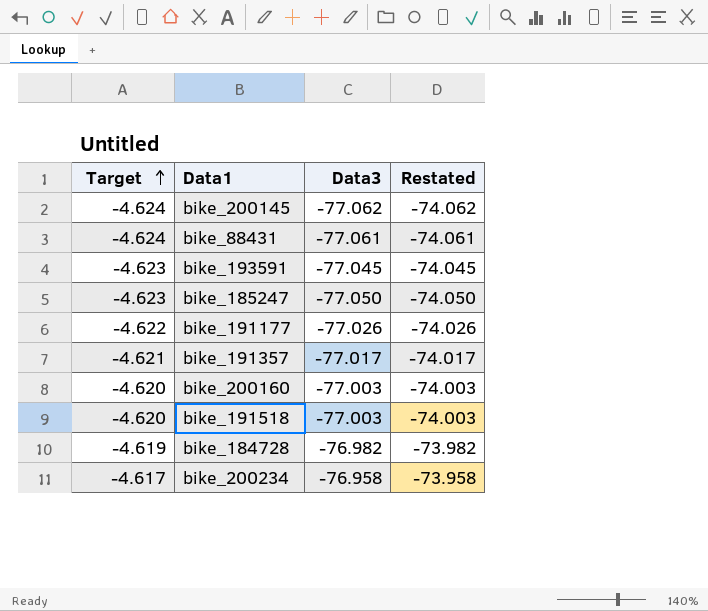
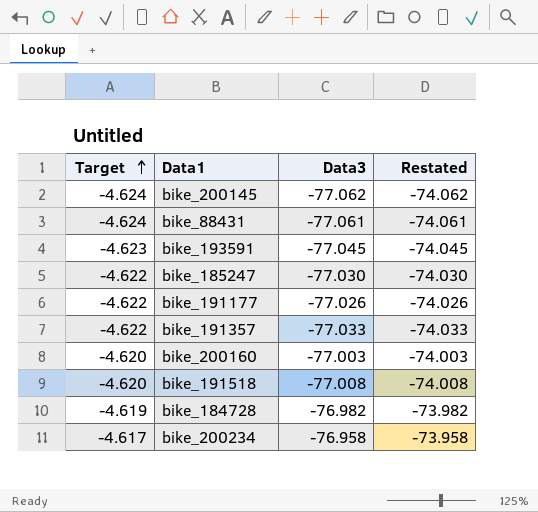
bike_185247 | Target: -4.623 -> -4.622
bike_185247 | Data3: -77.050 -> -77.030
bike_185247 | Restated: -74.050 -> -74.030
bike_191357 | Target: -4.621 -> -4.622
bike_191357 | Data3: -77.017 -> -77.033
bike_191357 | Restated: -74.017 -> -74.033
bike_191518 | Data3: -77.003 -> -77.008
bike_191518 | Restated: -74.003 -> -74.008

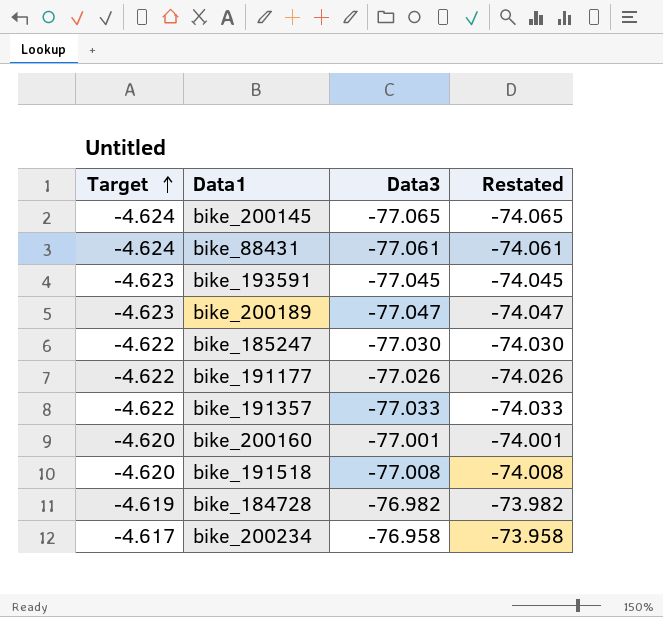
bike_200145 | Data3: -77.062 -> -77.065
bike_200145 | Restated: -74.062 -> -74.065
row bike_200189: none -> -4.623 | -77.047 | -74.047
bike_200160 | Data3: -77.003 -> -77.001
bike_200160 | Restated: -74.003 -> -74.001

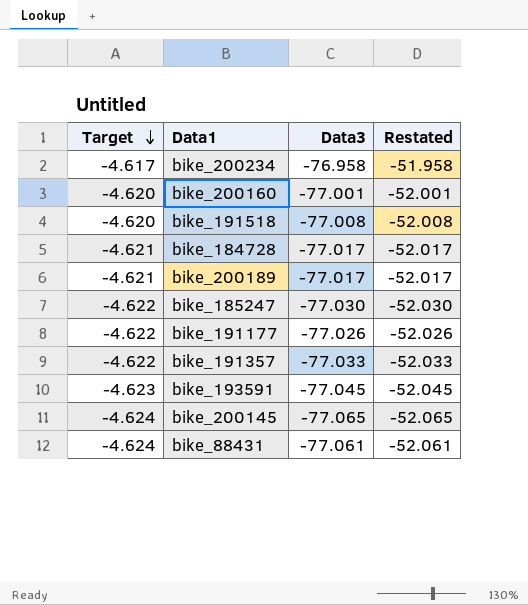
row order: Target ascending -> Target descending
column Restated | formula: [Data3] + 3 -> [Data3] + 25
bike_184728 | Target: -4.619 -> -4.621
bike_184728 | Data3: -76.982 -> -77.017
bike_200189 | Target: -4.623 -> -4.621
bike_200189 | Data3: -77.047 -> -77.017

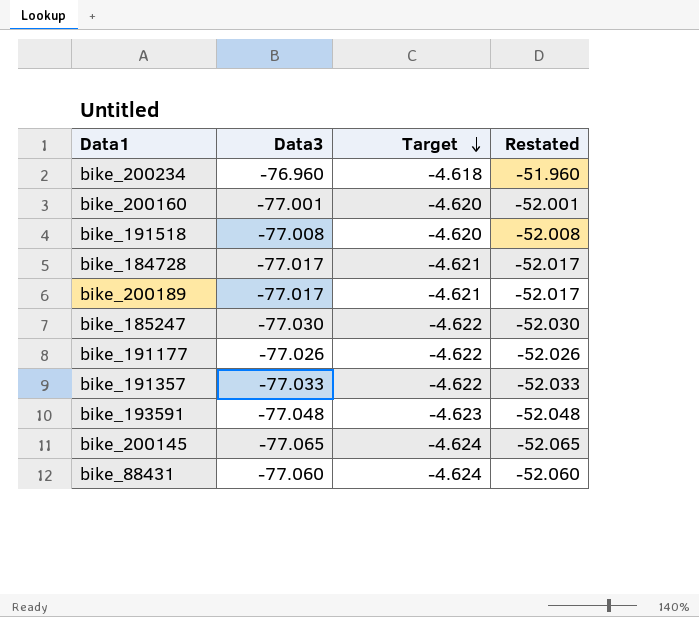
column Target | position: 1 -> 3
bike_200234 | Data3: -76.958 -> -76.960
bike_200234 | Target: -4.617 -> -4.618
bike_200234 | Restated: -51.958 -> -51.960
bike_193591 | Data3: -77.045 -> -77.048
bike_193591 | Restated: -52.045 -> -52.048
bike_88431 | Data3: -77.061 -> -77.060
bike_88431 | Restated: -52.061 -> -52.060

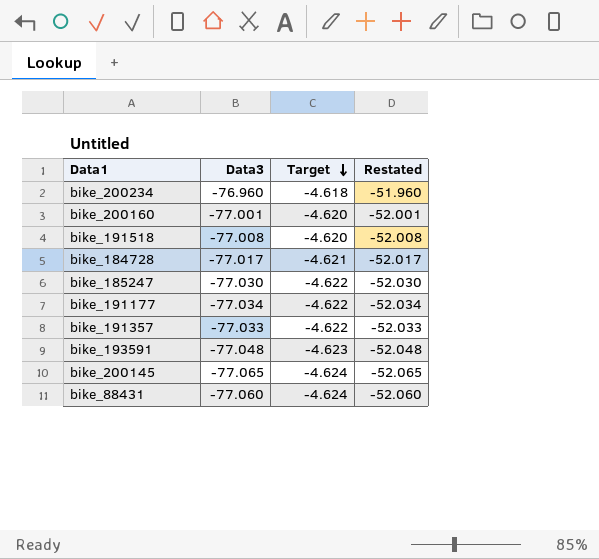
row bike_200189: -77.017 | -4.621 | -52.017 -> none
bike_191177 | Data3: -77.026 -> -77.034
bike_191177 | Restated: -52.026 -> -52.034

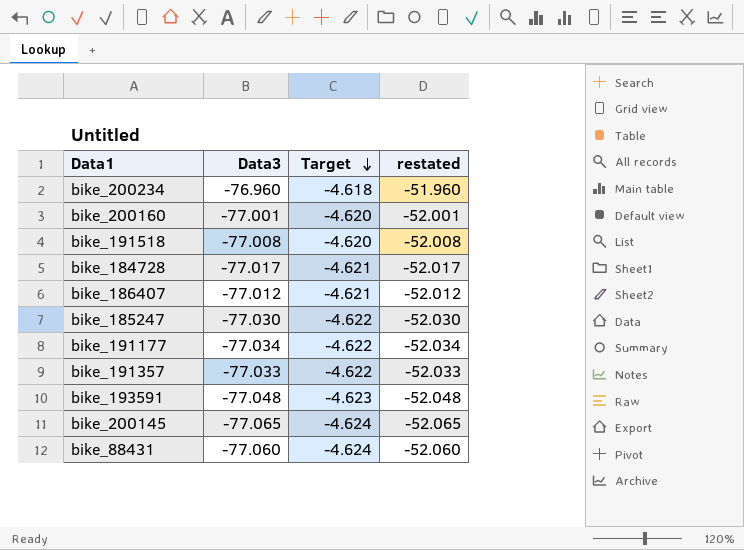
column name: Restated -> restated
row bike_186407: none -> -77.012 | -4.621 | -52.012

